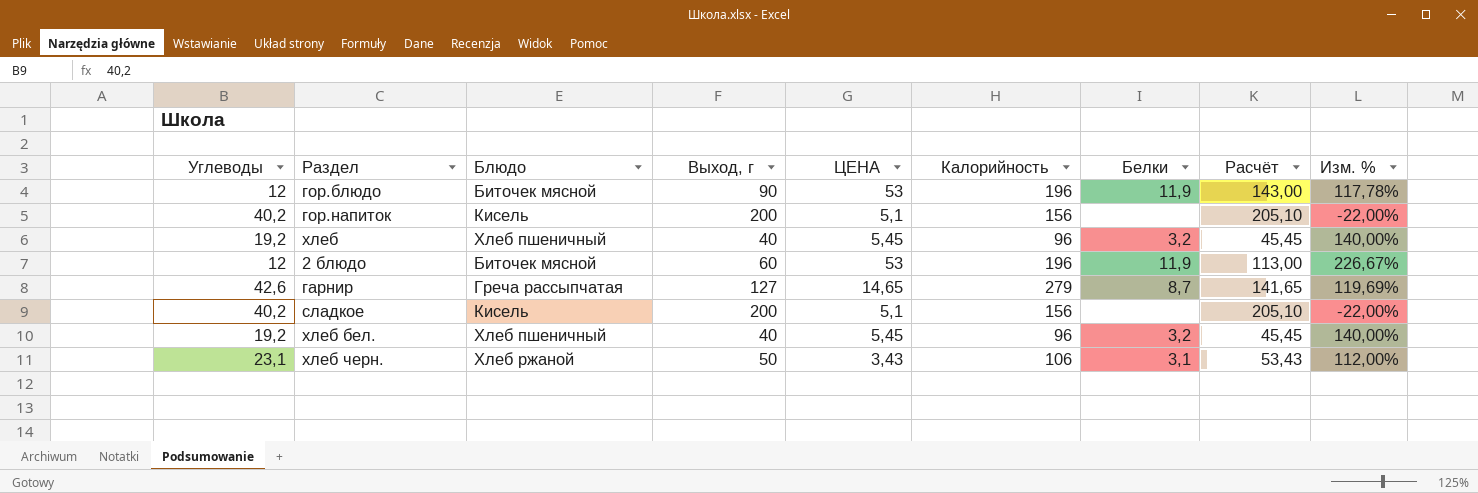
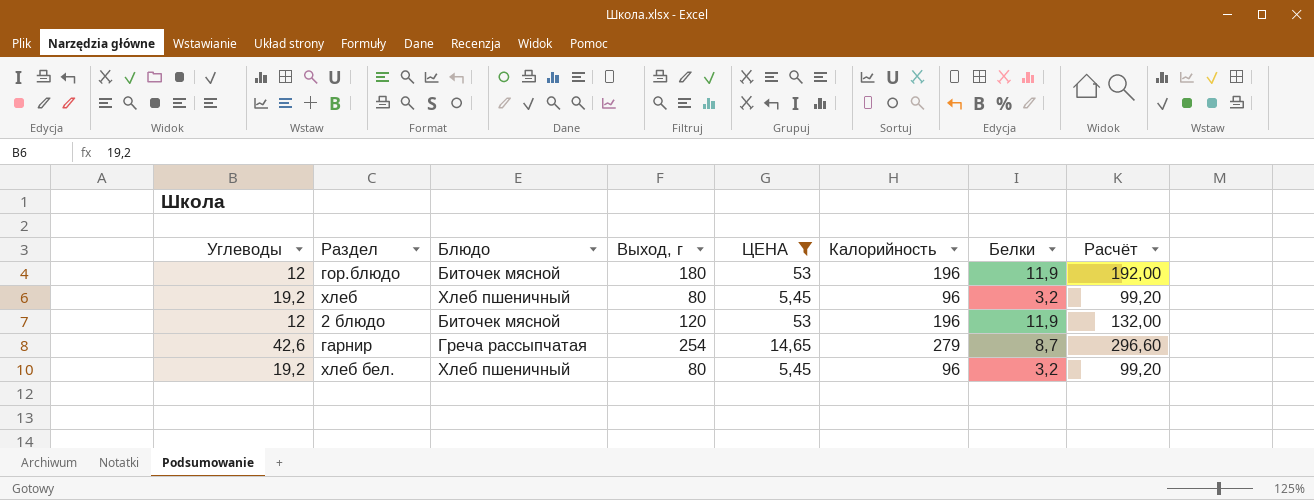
filter: none -> ЦЕНА >= 5,45
column Изм. % | formula: ([Калорийность] - [Выход, г]) / [Выход, г] -> none
column Расчёт | formula: [Выход, г] + [ЦЕНА] -> [Углеводы] + [Выход, г]
гор.блюдо | Выход, г: 90 -> 180
хлеб | Выход, г: 40 -> 80
2 блюдо | Выход, г: 60 -> 120
гарнир | Выход, г: 127 -> 254
хлеб бел. | Выход, г: 40 -> 80

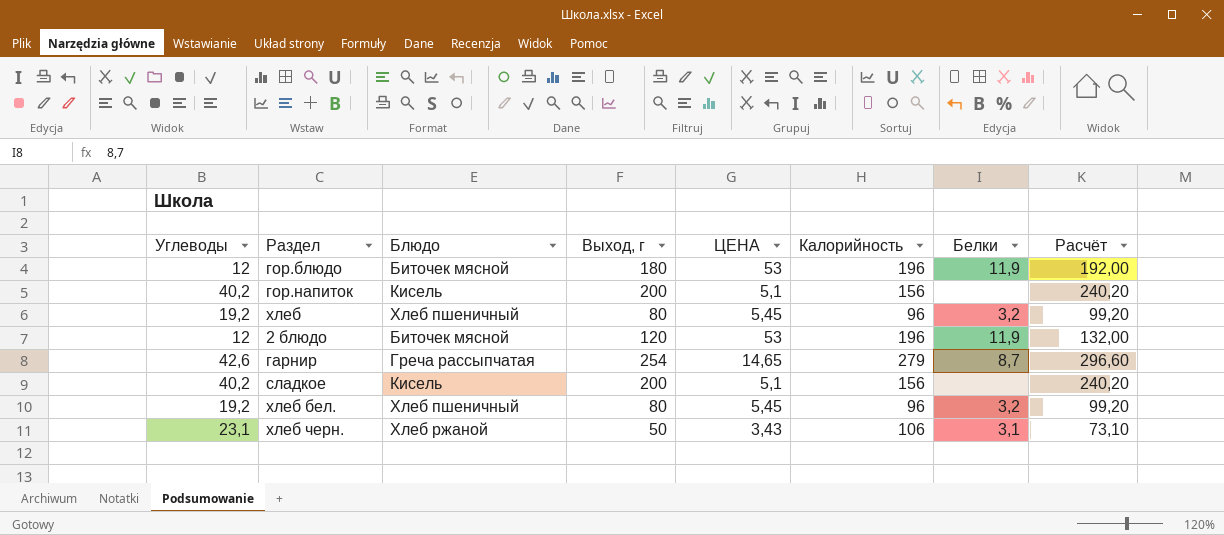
filter: ЦЕНА >= 5,45 -> none

